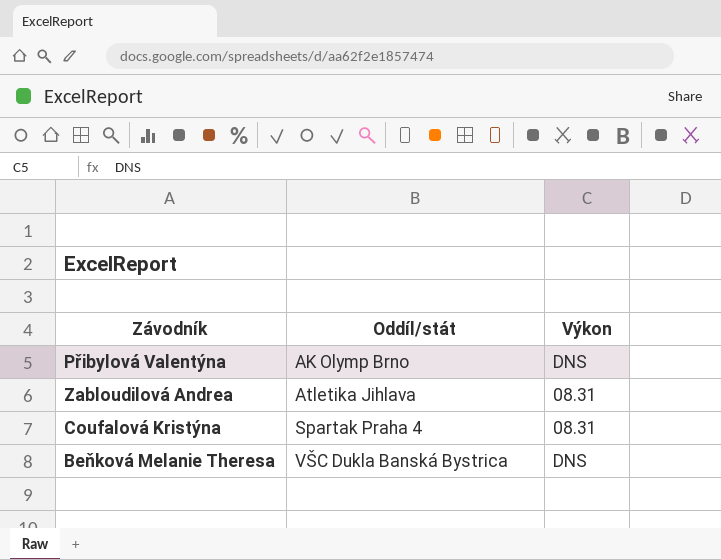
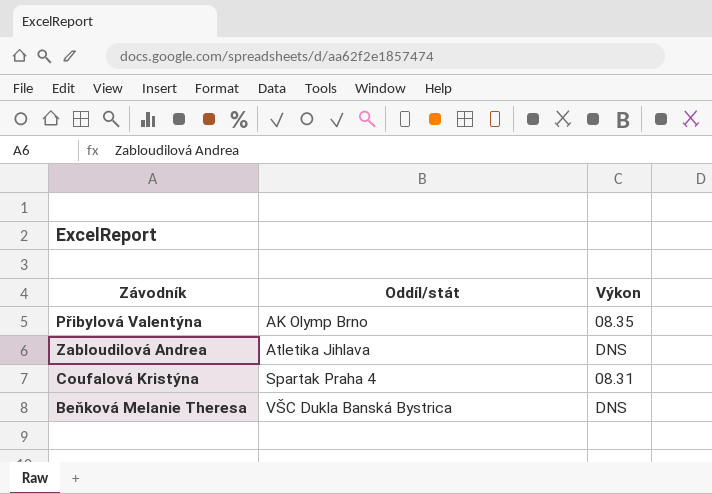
Přibylová Valentýna | Výkon: DNS -> 08.35
Zabloudilová Andrea | Výkon: 08.31 -> DNS

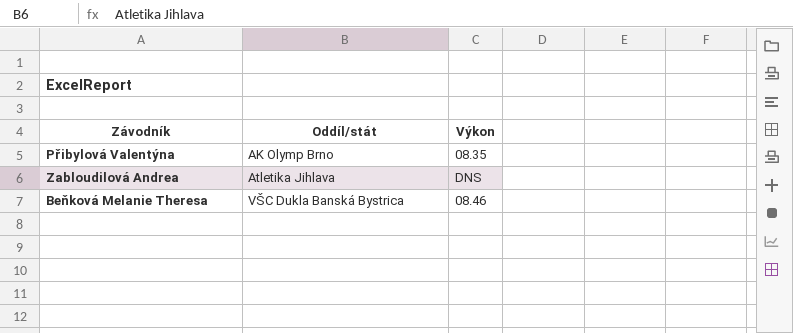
row Coufalová Kristýna: Spartak Praha 4 | 08.31 -> none
Beňková Melanie Theresa | Výkon: DNS -> 08.46

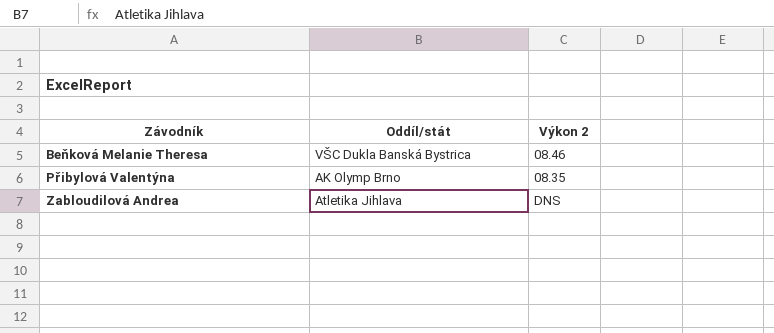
row order: Oddíl/stát ascending -> Závodník ascending
column name: Výkon -> Výkon 2

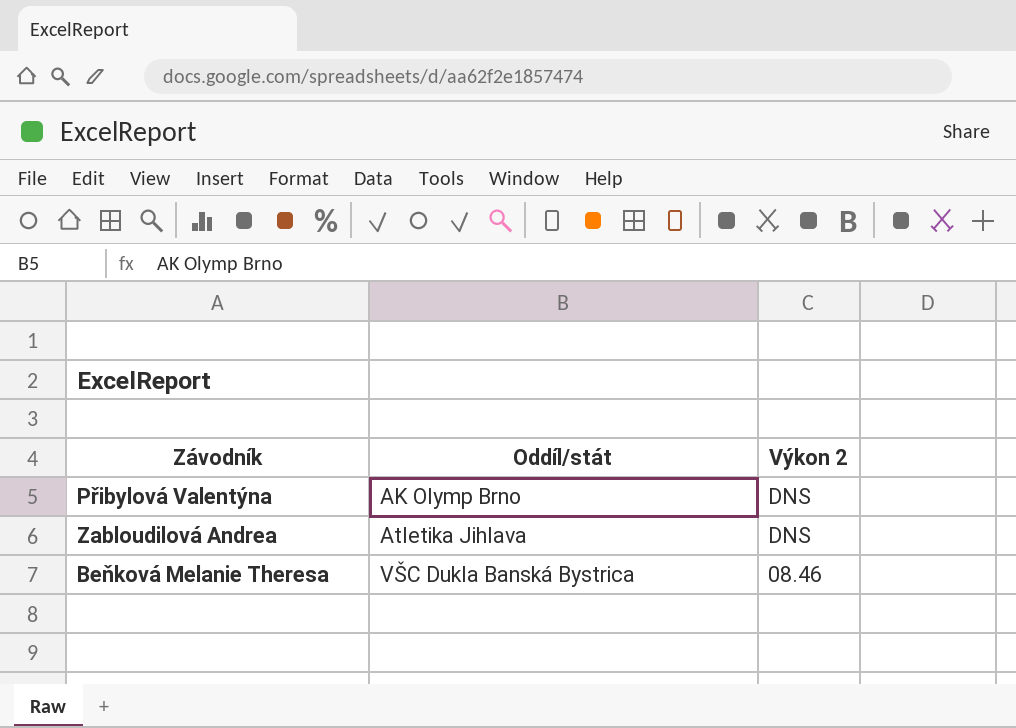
row order: Závodník ascending -> Oddíl/stát ascending
Přibylová Valentýna | Výkon 2: 08.35 -> DNS

